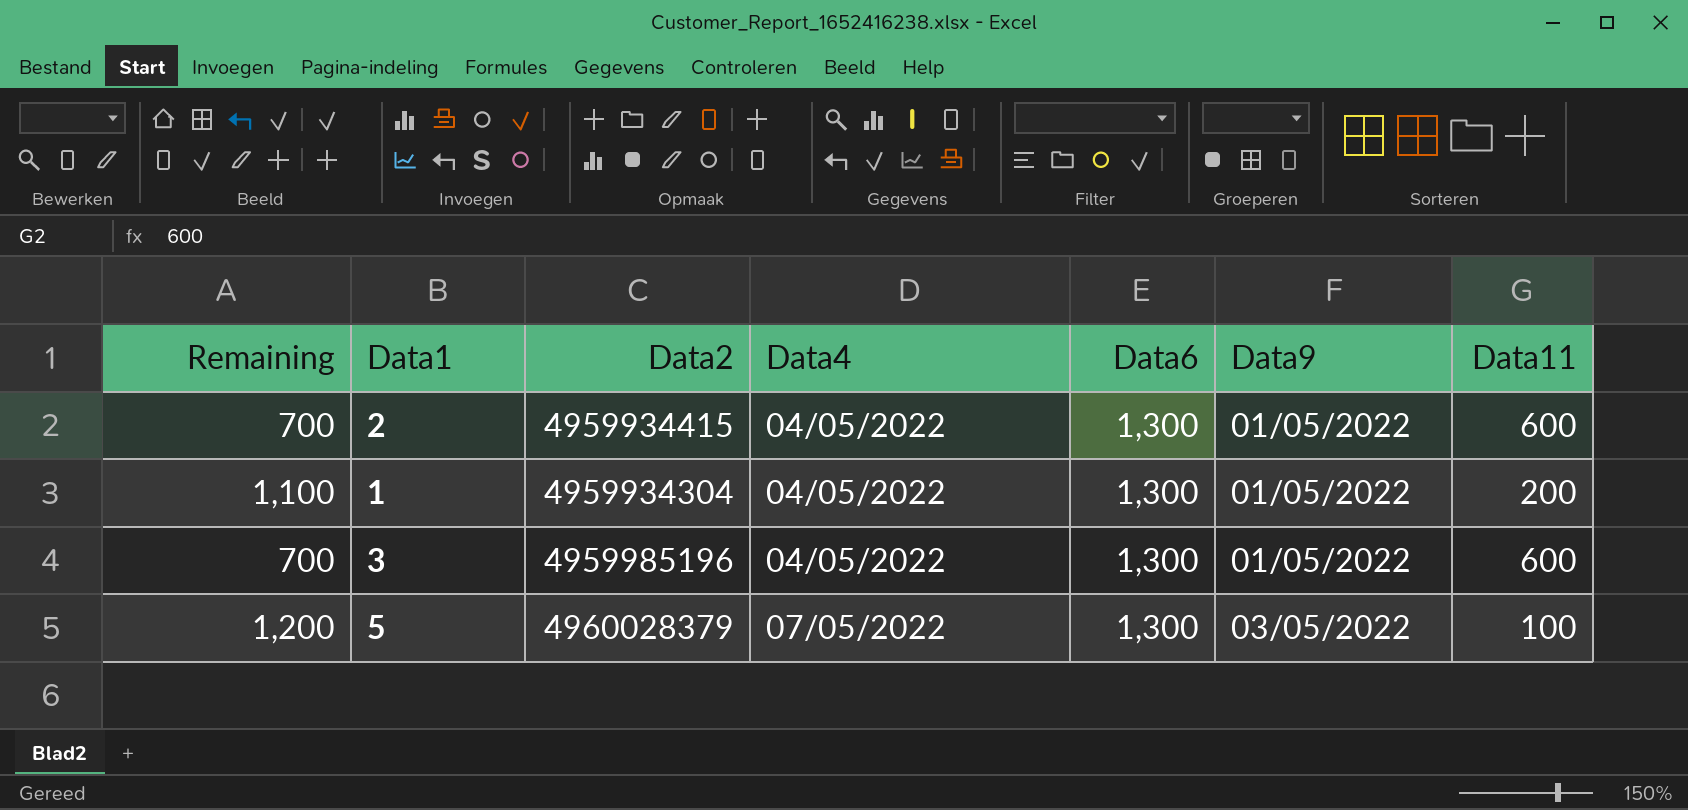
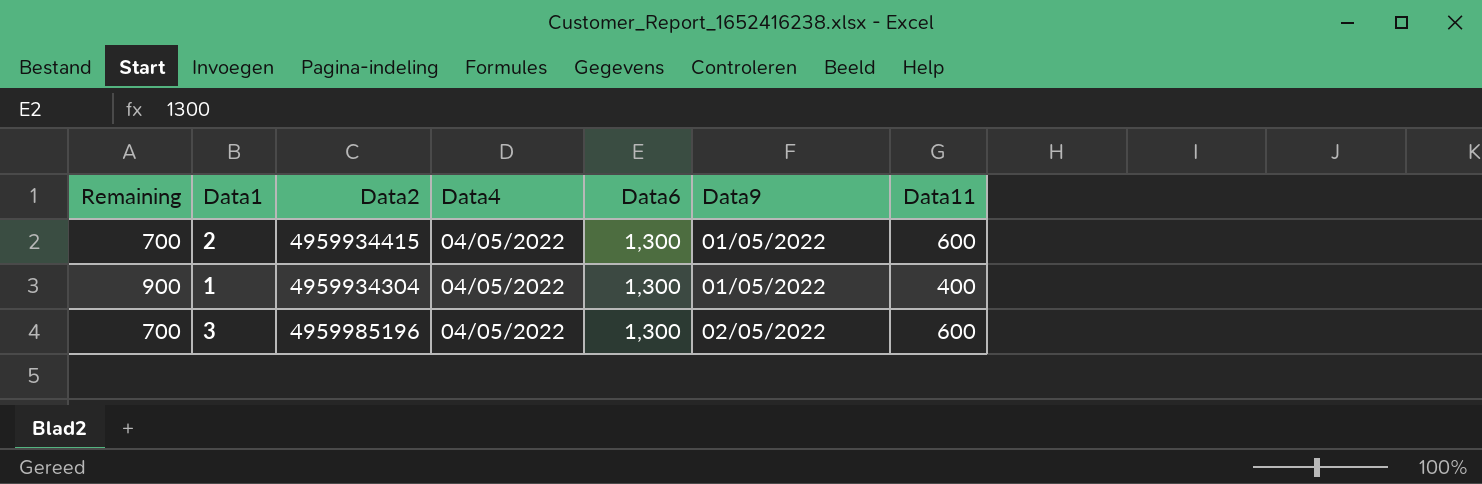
row 5: 1,200 | 4960028379 | 07/05/2022 | 1,300 | 03/05/2022 | 100 -> none
1 | Remaining: 1,100 -> 900
1 | Data11: 200 -> 400
3 | Data9: 01/05/2022 -> 02/05/2022

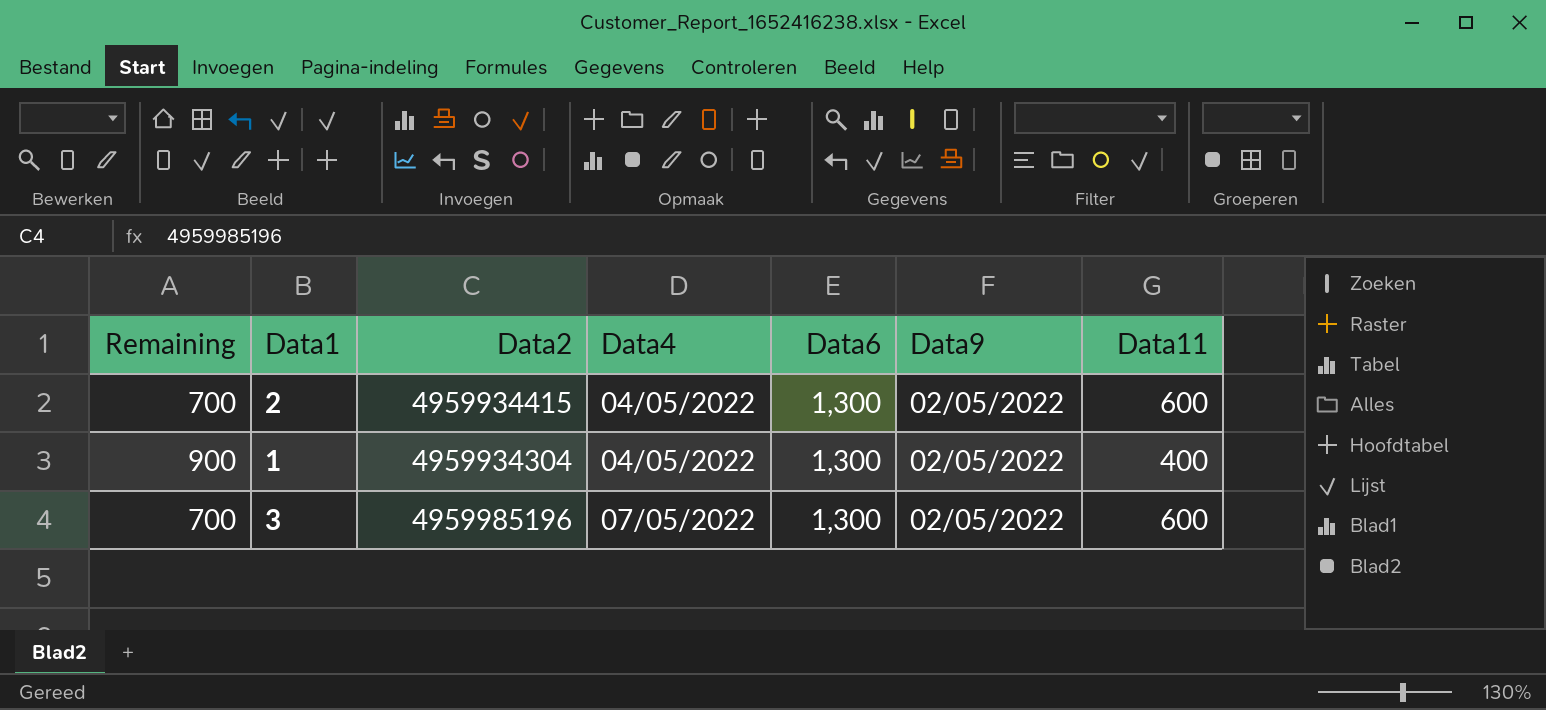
2 | Data9: 01/05/2022 -> 02/05/2022
1 | Data9: 01/05/2022 -> 02/05/2022
3 | Data4: 04/05/2022 -> 07/05/2022

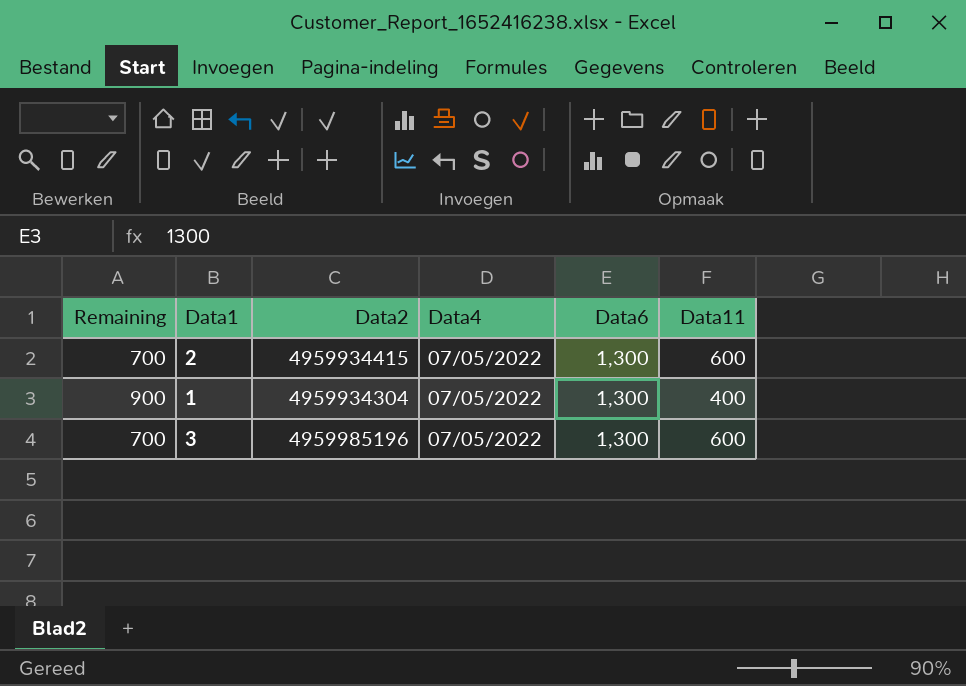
column Data9 | position: 6 -> none
2 | Data4: 04/05/2022 -> 07/05/2022
1 | Data4: 04/05/2022 -> 07/05/2022

